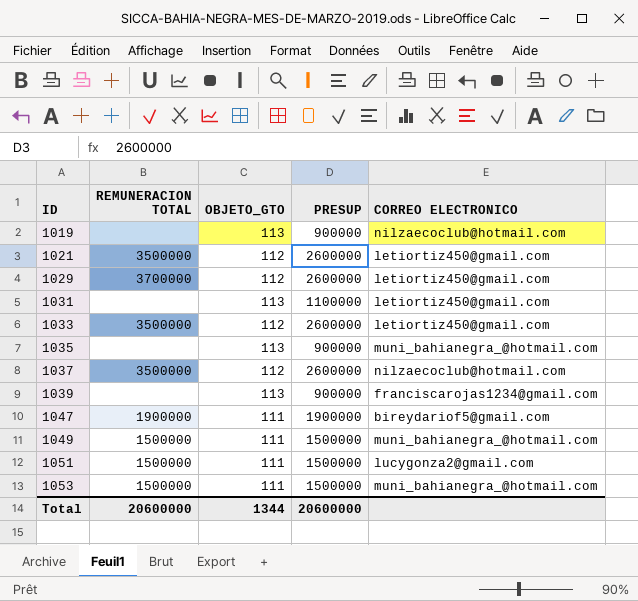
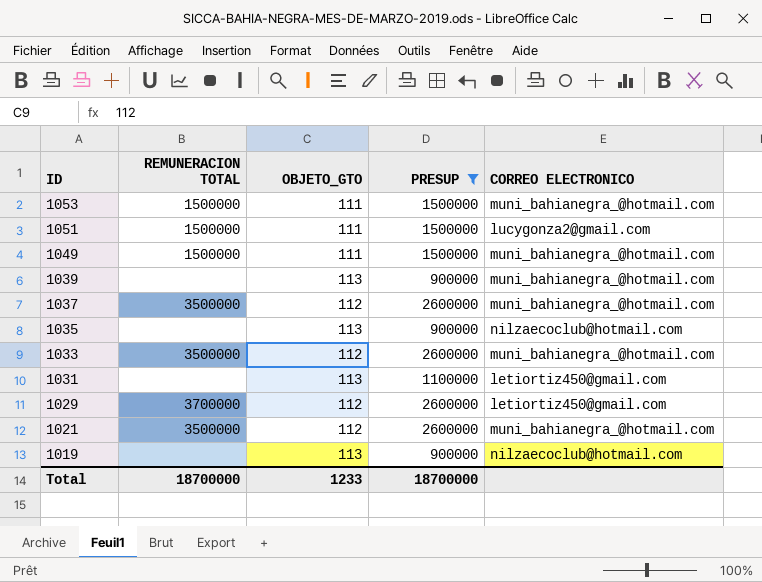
filter: none -> PRESUP != 1900000
row order: ID ascending -> ID descending
1039 | CORREO ELECTRONICO: franciscarojas1234@gmail.com -> muni_bahianegra_@hotmail.com
1037 | CORREO ELECTRONICO: nilzaecoclub@hotmail.com -> muni_bahianegra_@hotmail.com
1035 | CORREO ELECTRONICO: muni_bahianegra_@hotmail.com -> nilzaecoclub@hotmail.com
1033 | CORREO ELECTRONICO: letiortiz450@gmail.com -> muni_bahianegra_@hotmail.com
1021 | CORREO ELECTRONICO: letiortiz450@gmail.com -> muni_bahianegra_@hotmail.com
Total | REMUNERACION TOTAL: 20600000 -> 18700000
Total | OBJETO_GTO: 1344 -> 1233
Total | PRESUP: 20600000 -> 18700000

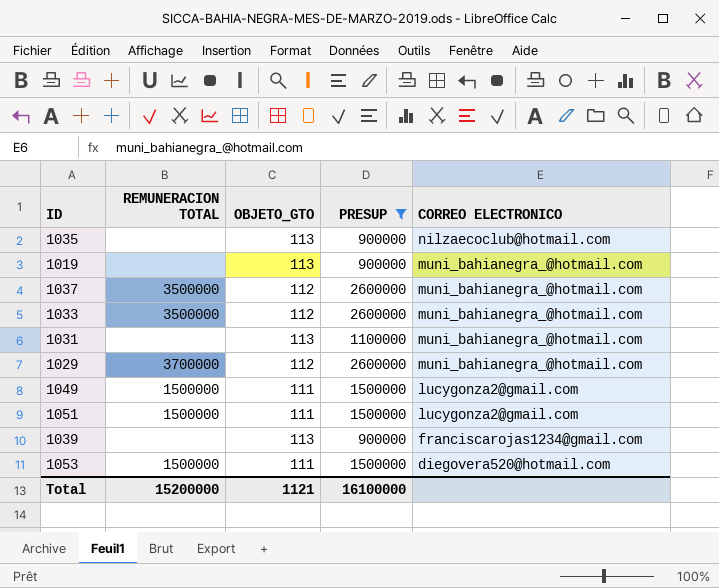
row order: ID descending -> CORREO ELECTRONICO descending
row 1021: 3500000 | 112 | 2600000 | muni_bahianegra_@hotmail.com -> none
1019 | CORREO ELECTRONICO: nilzaecoclub@hotmail.com -> muni_bahianegra_@hotmail.com
1031 | CORREO ELECTRONICO: letiortiz450@gmail.com -> muni_bahianegra_@hotmail.com
1029 | CORREO ELECTRONICO: letiortiz450@gmail.com -> muni_bahianegra_@hotmail.com
1049 | CORREO ELECTRONICO: muni_bahianegra_@hotmail.com -> lucygonza2@gmail.com
1039 | CORREO ELECTRONICO: muni_bahianegra_@hotmail.com -> franciscarojas1234@gmail.com
1053 | CORREO ELECTRONICO: muni_bahianegra_@hotmail.com -> diegovera520@hotmail.com
Total | REMUNERACION TOTAL: 18700000 -> 15200000
Total | OBJETO_GTO: 1233 -> 1121
Total | PRESUP: 18700000 -> 16100000

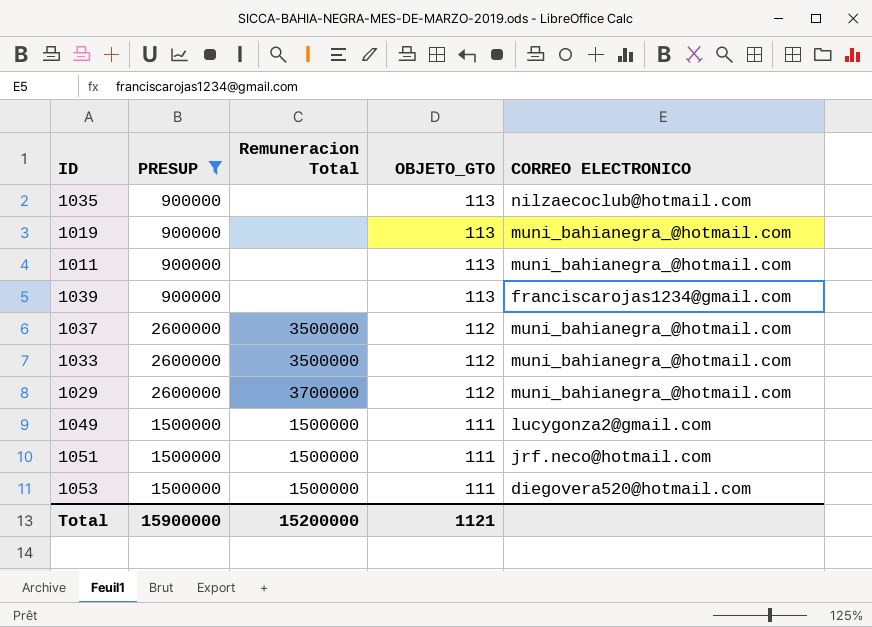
row order: CORREO ELECTRONICO descending -> OBJETO_GTO descending
column PRESUP | position: 4 -> 2
column name: REMUNERACION TOTAL -> Remuneracion Total
row 1031: none | 113 | 1100000 | muni_bahianegra_@hotmail.com -> none
row 1011: none -> 900000 | none | 113 | muni_bahianegra_@hotmail.com
1051 | CORREO ELECTRONICO: lucygonza2@gmail.com -> jrf.neco@hotmail.com
Total | PRESUP: 16100000 -> 15900000

